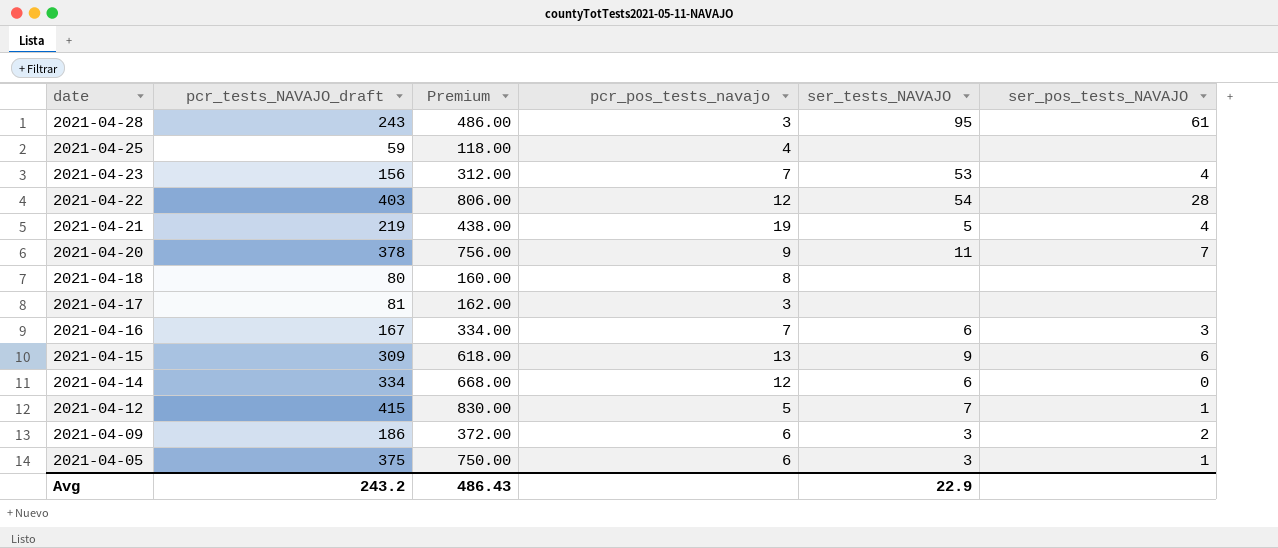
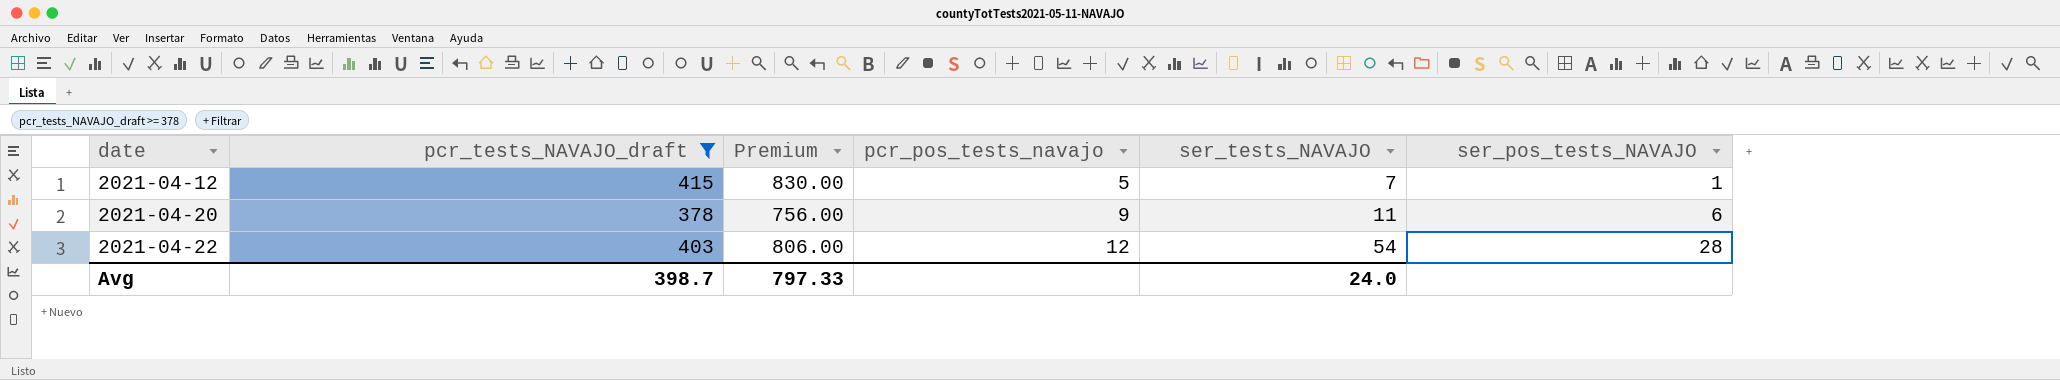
filter: none -> pcr_tests_NAVAJO_draft >= 378
row order: date descending -> date ascending
2021-04-20 | ser_pos_tests_NAVAJO: 7 -> 6
Avg | pcr_tests_NAVAJO_draft: 243.2 -> 398.7
Avg | Premium: 486.43 -> 797.33
Avg | ser_tests_NAVAJO: 22.9 -> 24.0

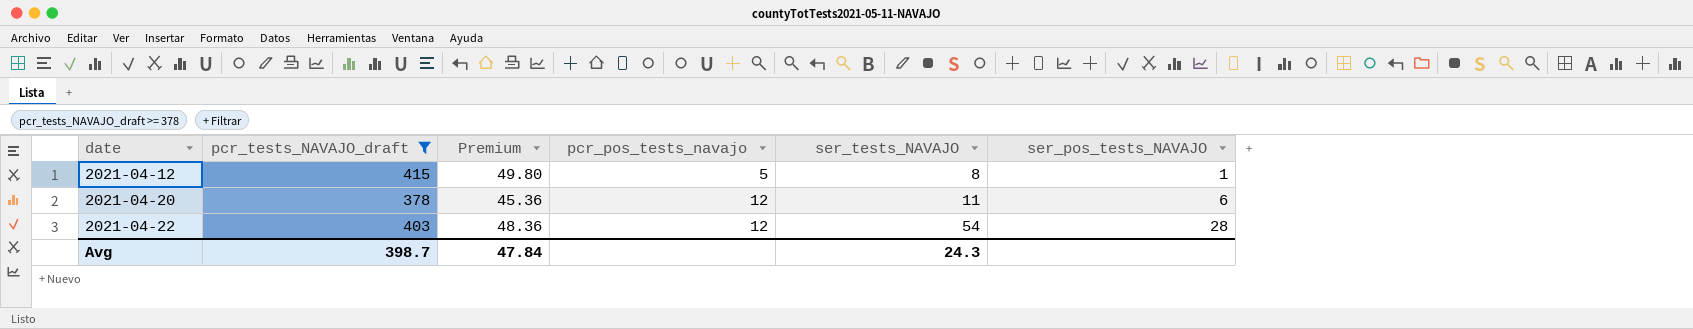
column Premium | formula: [pcr_tests_NAVAJO_draft] * 2 -> [pcr_tests_NAVAJO_draft] * 0.12
2021-04-12 | ser_tests_NAVAJO: 7 -> 8
2021-04-20 | pcr_pos_tests_navajo: 9 -> 12
Avg | Premium: 797.33 -> 47.84
Avg | ser_tests_NAVAJO: 24.0 -> 24.3

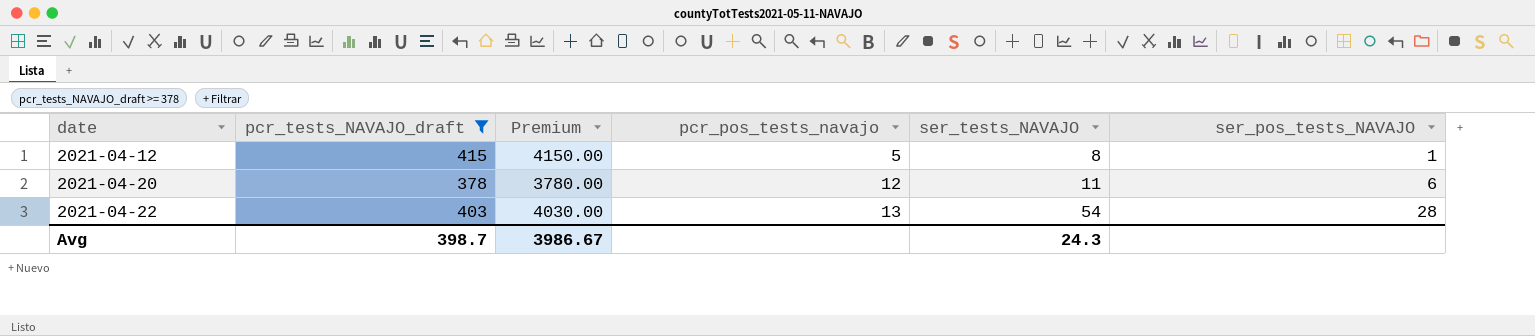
column Premium | formula: [pcr_tests_NAVAJO_draft] * 0.12 -> [pcr_tests_NAVAJO_draft] * 10
2021-04-22 | pcr_pos_tests_navajo: 12 -> 13
Avg | Premium: 47.84 -> 3986.67

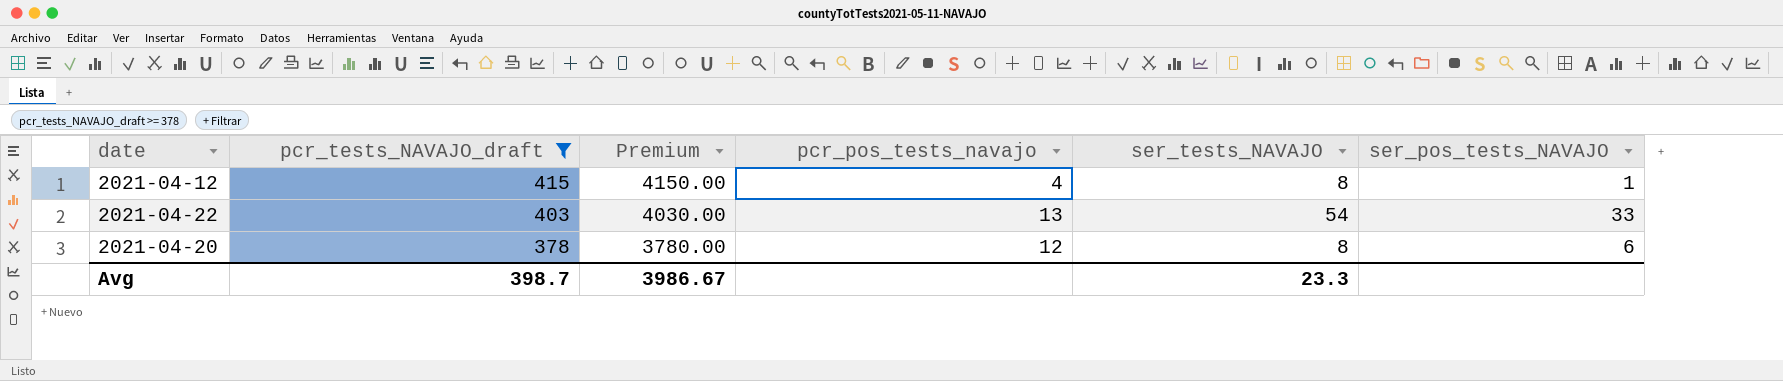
row order: date ascending -> pcr_tests_NAVAJO_draft descending
2021-04-12 | pcr_pos_tests_navajo: 5 -> 4
2021-04-22 | ser_pos_tests_NAVAJO: 28 -> 33
2021-04-20 | ser_tests_NAVAJO: 11 -> 8
Avg | ser_tests_NAVAJO: 24.3 -> 23.3

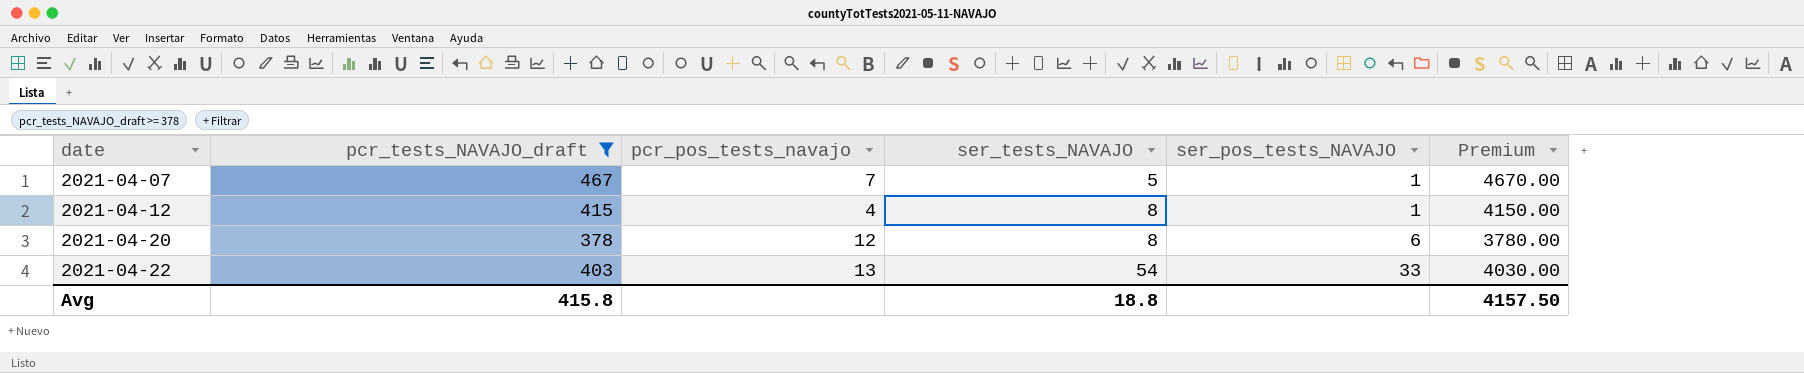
row order: pcr_tests_NAVAJO_draft descending -> date ascending
column Premium | position: 3 -> 6
row 2021-04-07: none -> 467 | 7 | 5 | 1 | 4670.00
Avg | pcr_tests_NAVAJO_draft: 398.7 -> 415.8
Avg | ser_tests_NAVAJO: 23.3 -> 18.8
Avg | Premium: 3986.67 -> 4157.50

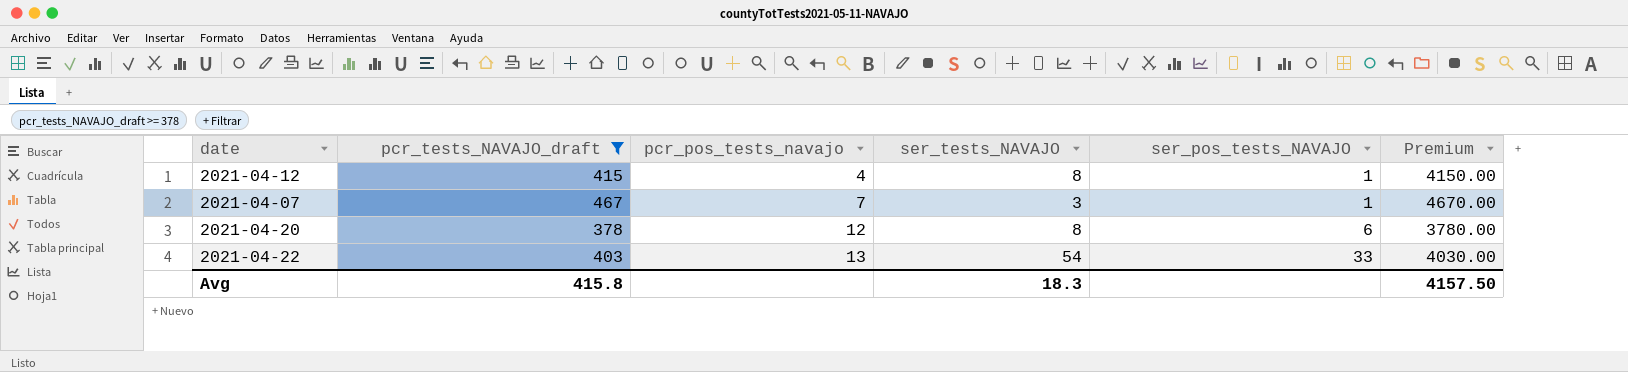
row order: date ascending -> pcr_pos_tests_navajo ascending
2021-04-07 | ser_tests_NAVAJO: 5 -> 3
Avg | ser_tests_NAVAJO: 18.8 -> 18.3

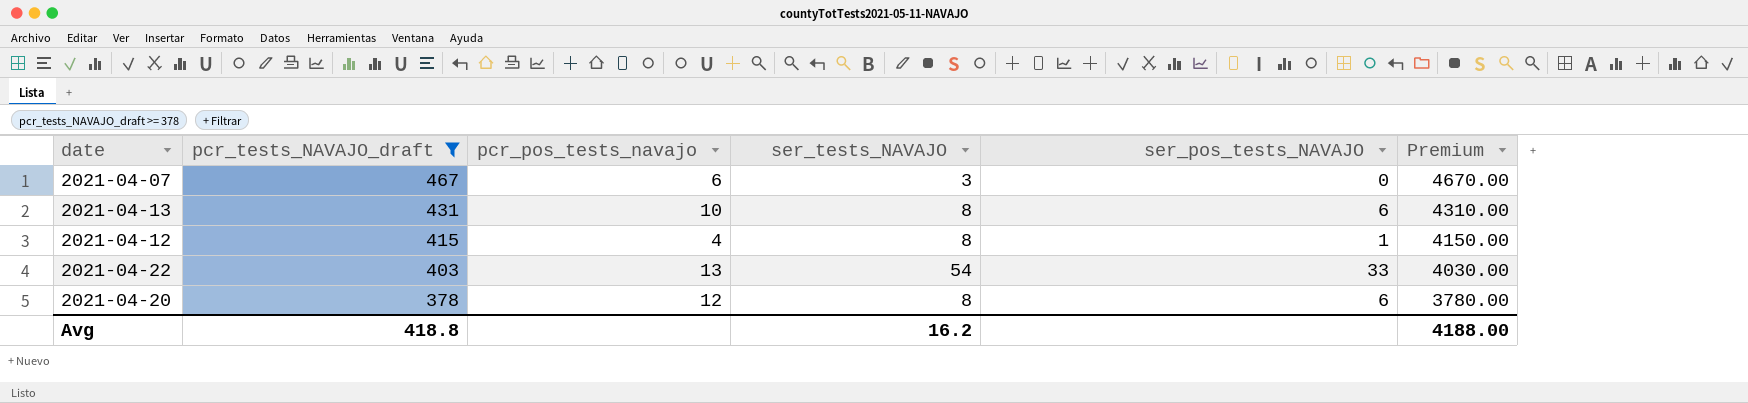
row order: pcr_pos_tests_navajo ascending -> pcr_tests_NAVAJO_draft descending
2021-04-07 | pcr_pos_tests_navajo: 7 -> 6
2021-04-07 | ser_pos_tests_NAVAJO: 1 -> 0
row 2021-04-13: none -> 431 | 10 | 8 | 6 | 4310.00
Avg | pcr_tests_NAVAJO_draft: 415.8 -> 418.8
Avg | ser_tests_NAVAJO: 18.3 -> 16.2
Avg | Premium: 4157.50 -> 4188.00

